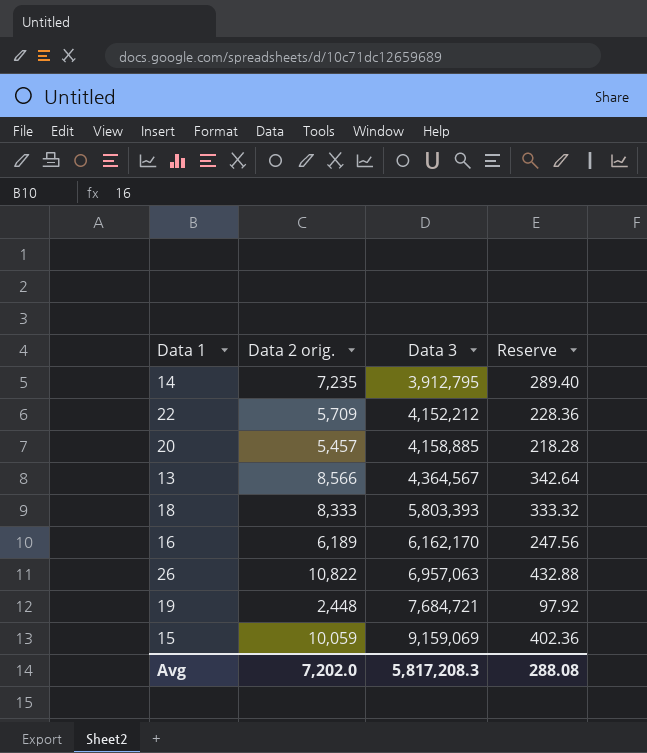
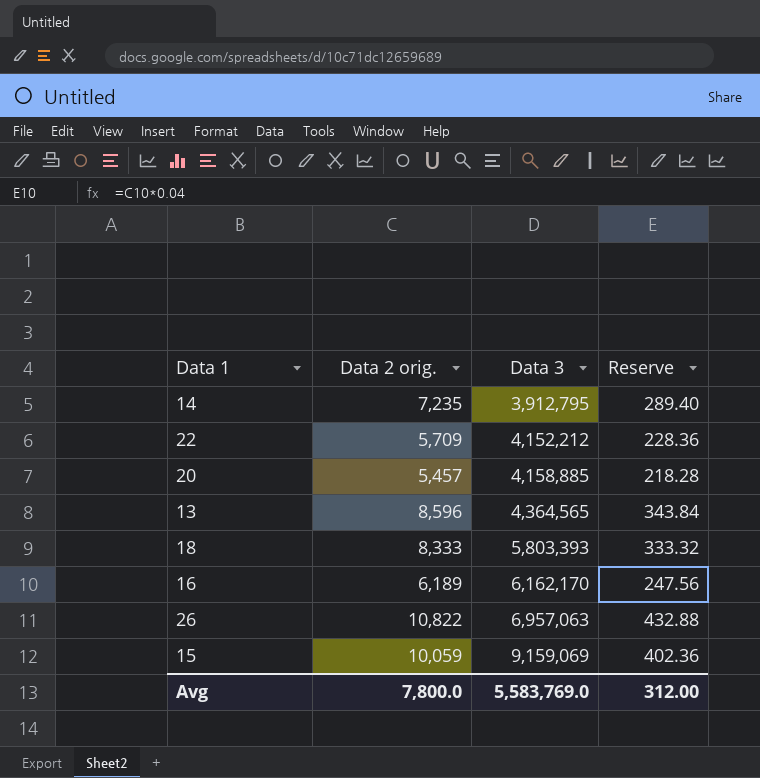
row 19: 2,448 | 7,684,721 | 97.92 -> none
13 | Data 2 orig.: 8,566 -> 8,596
13 | Data 3: 4,364,567 -> 4,364,565
13 | Reserve: 342.64 -> 343.84
Avg | Data 2 orig.: 7,202.0 -> 7,800.0
Avg | Data 3: 5,817,208.3 -> 5,583,769.0
Avg | Reserve: 288.08 -> 312.00

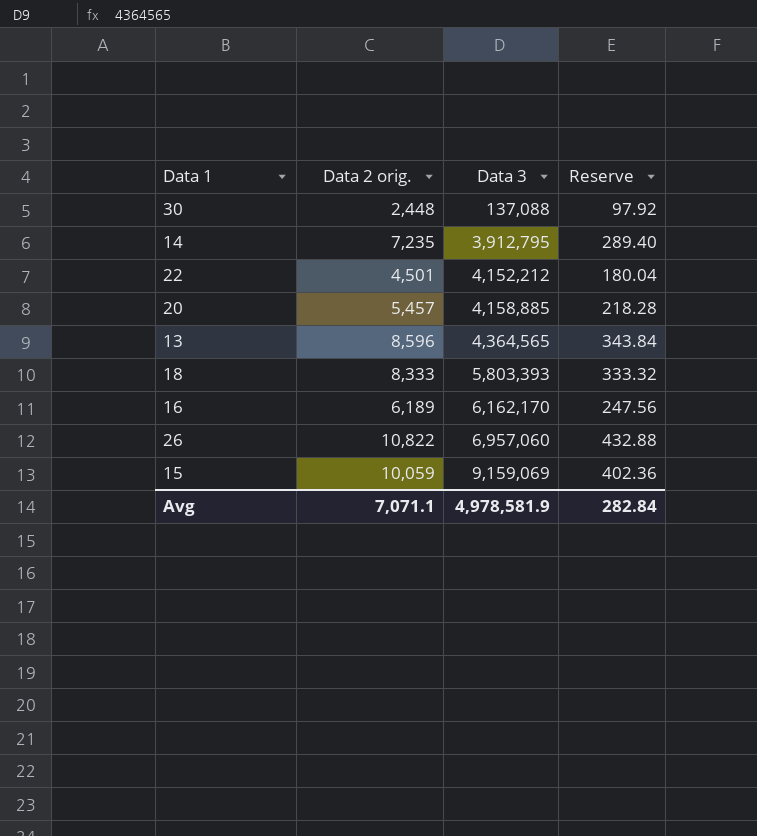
row 30: none -> 2,448 | 137,088 | 97.92
22 | Data 2 orig.: 5,709 -> 4,501
22 | Reserve: 228.36 -> 180.04
26 | Data 3: 6,957,063 -> 6,957,060
Avg | Data 2 orig.: 7,800.0 -> 7,071.1
Avg | Data 3: 5,583,769.0 -> 4,978,581.9
Avg | Reserve: 312.00 -> 282.84

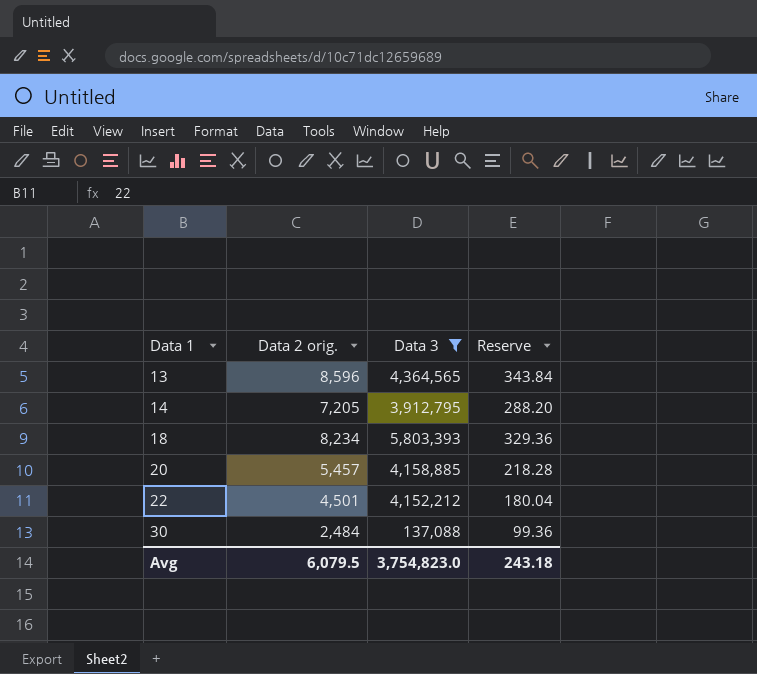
filter: none -> Data 3 <= 5,803,393
row order: Data 3 ascending -> Data 1 ascending
14 | Data 2 orig.: 7,235 -> 7,205
14 | Reserve: 289.40 -> 288.20
18 | Data 2 orig.: 8,333 -> 8,234
18 | Reserve: 333.32 -> 329.36
30 | Data 2 orig.: 2,448 -> 2,484
30 | Reserve: 97.92 -> 99.36
Avg | Data 2 orig.: 7,071.1 -> 6,079.5
Avg | Data 3: 4,978,581.9 -> 3,754,823.0
Avg | Reserve: 282.84 -> 243.18

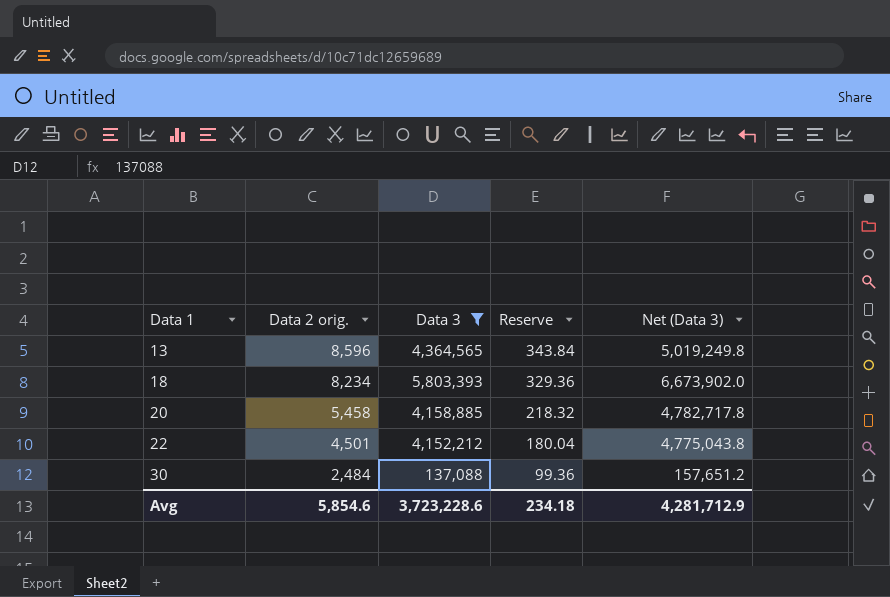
column Net (Data 3) | formula: none -> [Data 3] * 1.15
row 14: 7,205 | 3,912,795 | 288.20 -> none
20 | Data 2 orig.: 5,457 -> 5,458
20 | Reserve: 218.28 -> 218.32
Avg | Data 2 orig.: 6,079.5 -> 5,854.6
Avg | Data 3: 3,754,823.0 -> 3,723,228.6
Avg | Reserve: 243.18 -> 234.18

